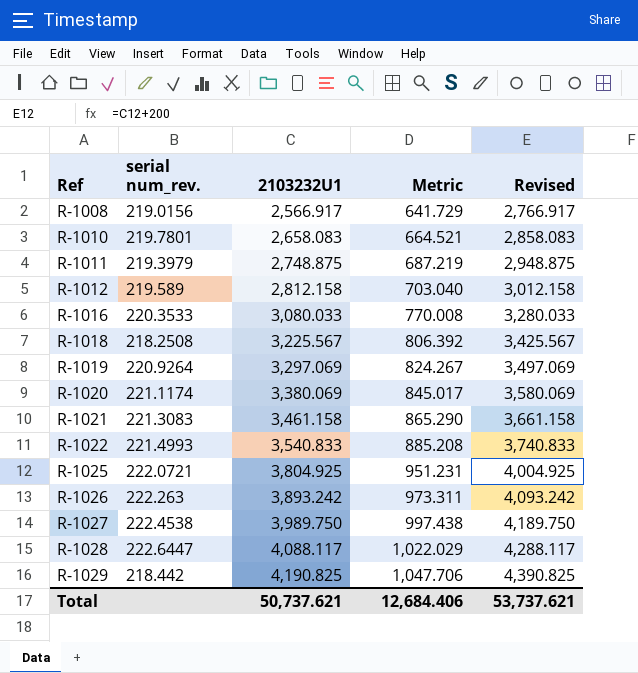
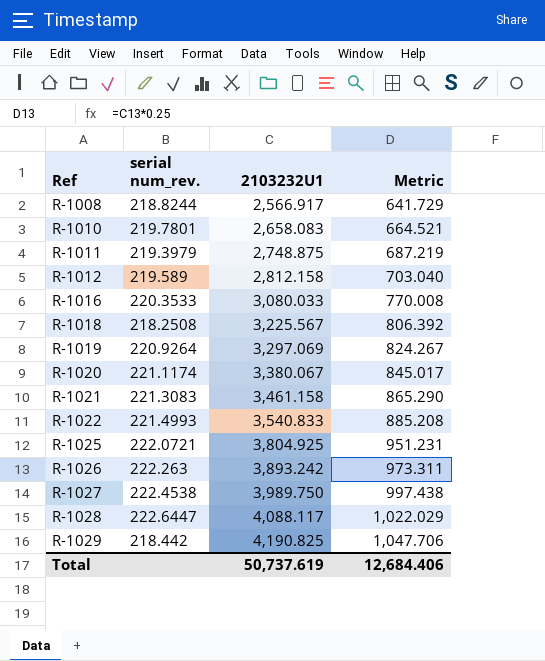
column Revised | formula: [2103232U1] + 200 -> none
R-1008 | serial num_rev.: 219.0156 -> 218.8244
R-1020 | 2103232U1: 3,380.069 -> 3,380.067
Total | 2103232U1: 50,737.621 -> 50,737.619

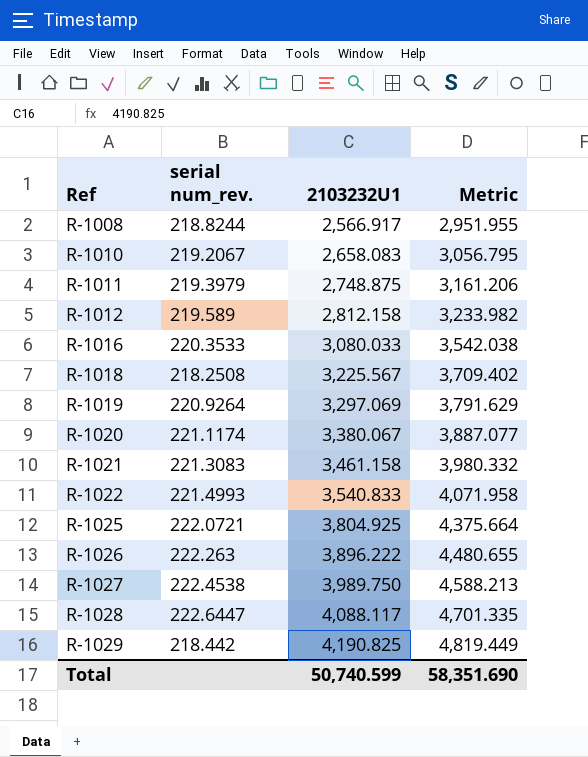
column Metric | formula: [2103232U1] * 0.25 -> [2103232U1] * 1.15
R-1010 | serial num_rev.: 219.7801 -> 219.2067
R-1026 | 2103232U1: 3,893.242 -> 3,896.222
Total | 2103232U1: 50,737.619 -> 50,740.599
Total | Metric: 12,684.406 -> 58,351.690

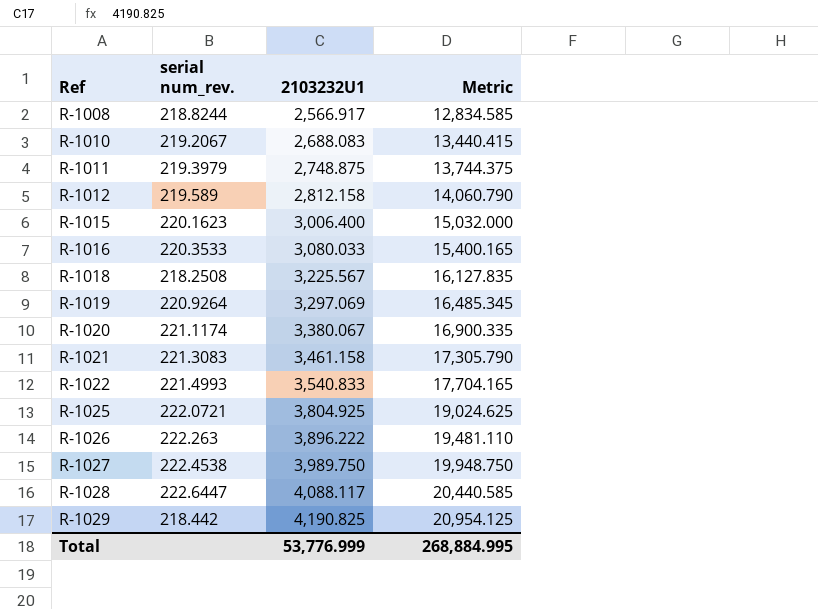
column Metric | formula: [2103232U1] * 1.15 -> [2103232U1] * 5
R-1010 | 2103232U1: 2,658.083 -> 2,688.083
row R-1015: none -> 220.1623 | 3,006.400 | 15,032.000
Total | 2103232U1: 50,740.599 -> 53,776.999
Total | Metric: 58,351.690 -> 268,884.995

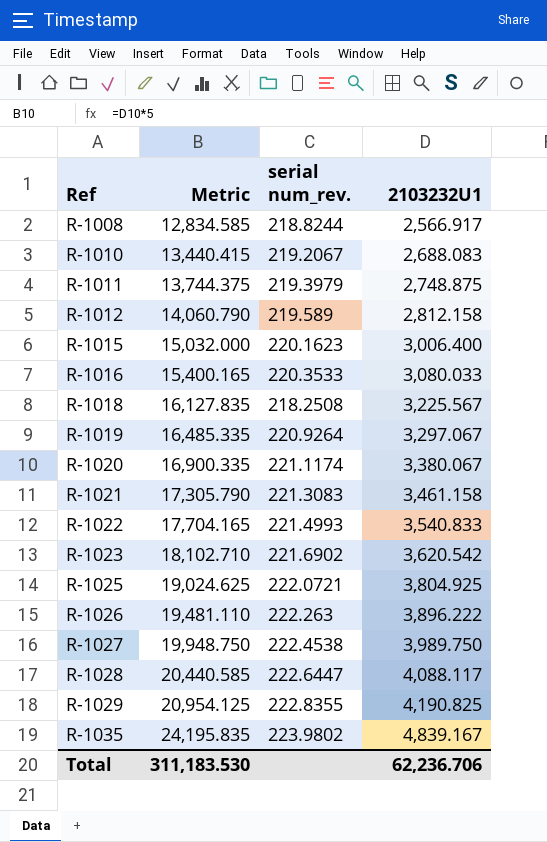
column Metric | position: 4 -> 2
R-1019 | Metric: 16,485.345 -> 16,485.335
R-1019 | 2103232U1: 3,297.069 -> 3,297.067
row R-1023: none -> 18,102.710 | 221.6902 | 3,620.542
R-1029 | serial num_rev.: 218.442 -> 222.8355
row R-1035: none -> 24,195.835 | 223.9802 | 4,839.167
Total | Metric: 268,884.995 -> 311,183.530
Total | 2103232U1: 53,776.999 -> 62,236.706

